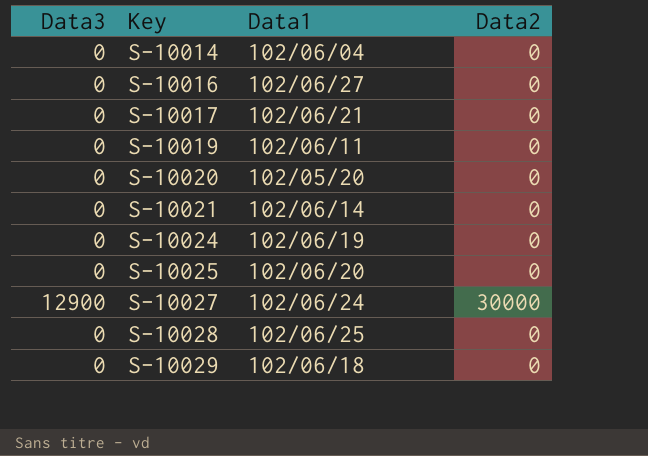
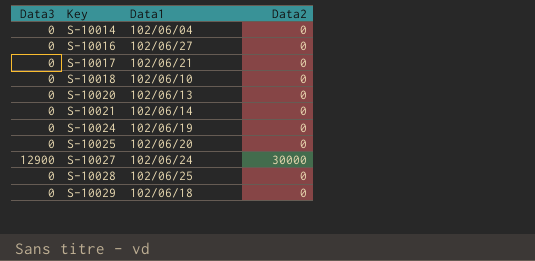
row S-10019: 0 | 102/06/11 | 0 -> none
row S-10018: none -> 0 | 102/06/10 | 0
S-10020 | Data1: 102/05/20 -> 102/06/13

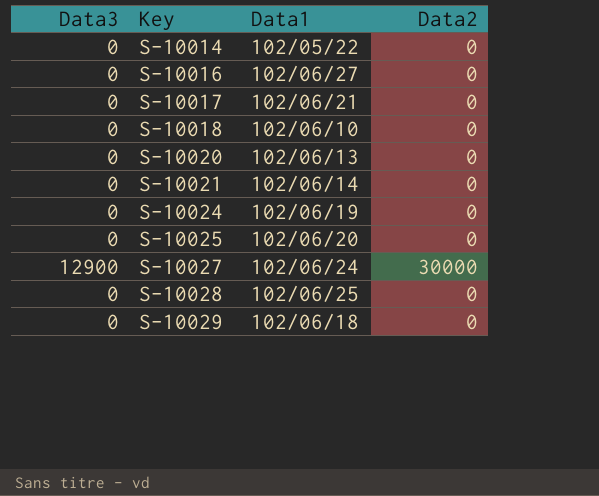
S-10014 | Data1: 102/06/04 -> 102/05/22

